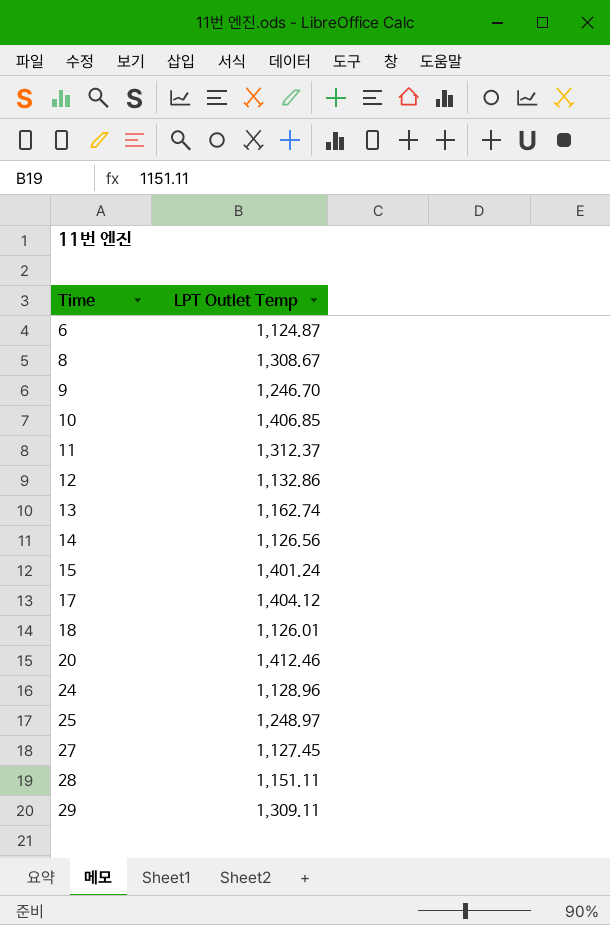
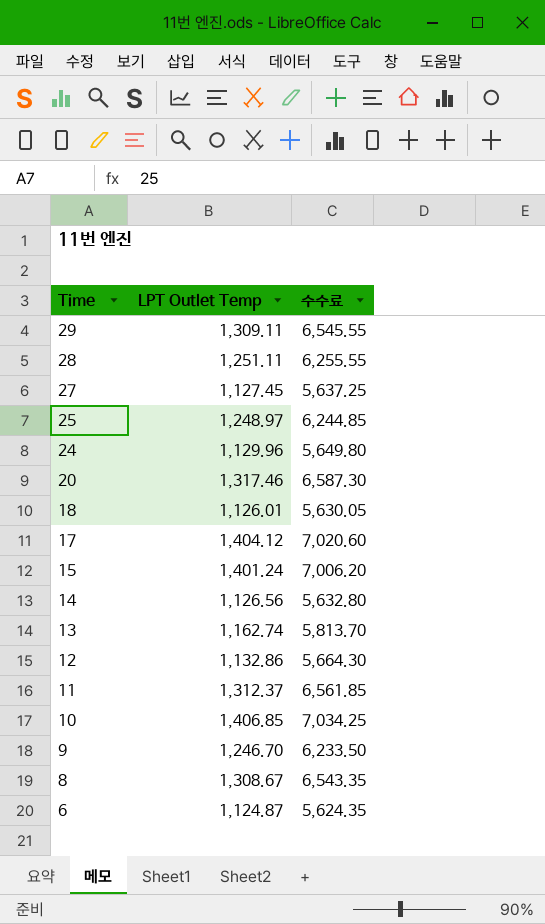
row order: Time ascending -> Time descending
column 수수료 | formula: none -> [LPT Outlet Temp] * 5
28 | LPT Outlet Temp: 1,151.11 -> 1,251.11
24 | LPT Outlet Temp: 1,128.96 -> 1,129.96
20 | LPT Outlet Temp: 1,412.46 -> 1,317.46

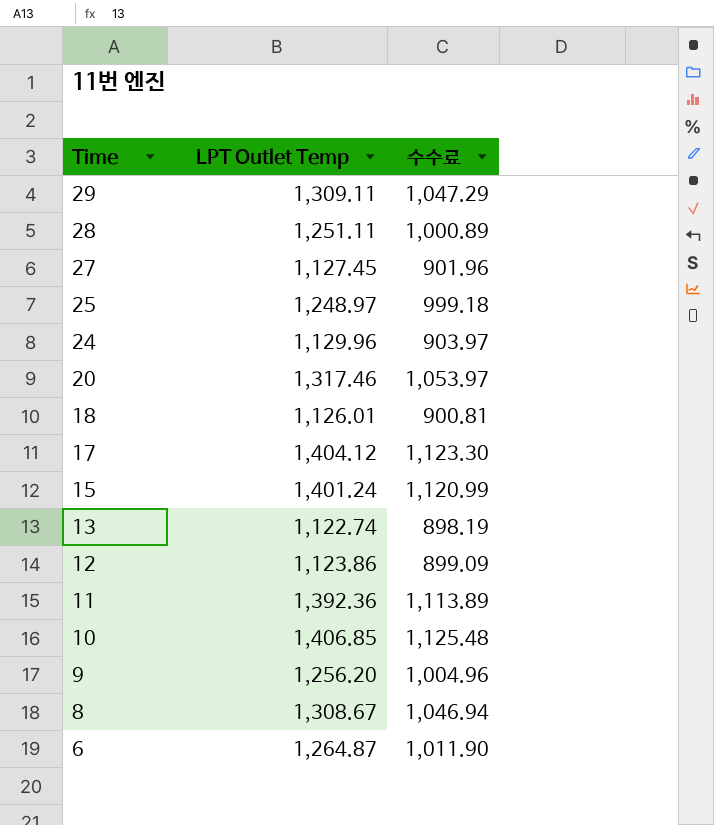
column 수수료 | formula: [LPT Outlet Temp] * 5 -> [LPT Outlet Temp] * 0.8
row 14: 1,126.56 | 5,632.80 -> none
13 | LPT Outlet Temp: 1,162.74 -> 1,122.74
12 | LPT Outlet Temp: 1,132.86 -> 1,123.86
11 | LPT Outlet Temp: 1,312.37 -> 1,392.36
9 | LPT Outlet Temp: 1,246.70 -> 1,256.20
6 | LPT Outlet Temp: 1,124.87 -> 1,264.87

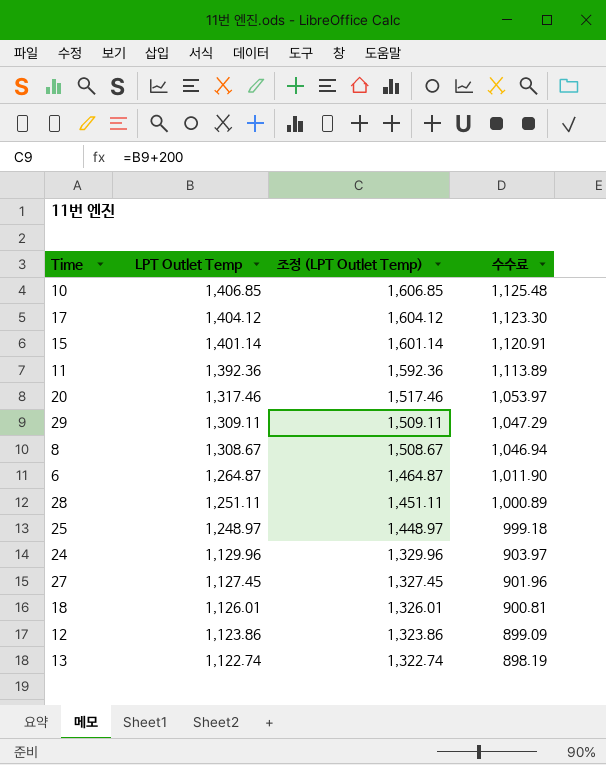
row order: Time descending -> LPT Outlet Temp descending
column 조정 (LPT Outlet Temp) | formula: none -> [LPT Outlet Temp] + 200
row 9: 1,256.20 | 1,004.96 -> none
15 | LPT Outlet Temp: 1,401.24 -> 1,401.14
15 | 수수료: 1,120.99 -> 1,120.91

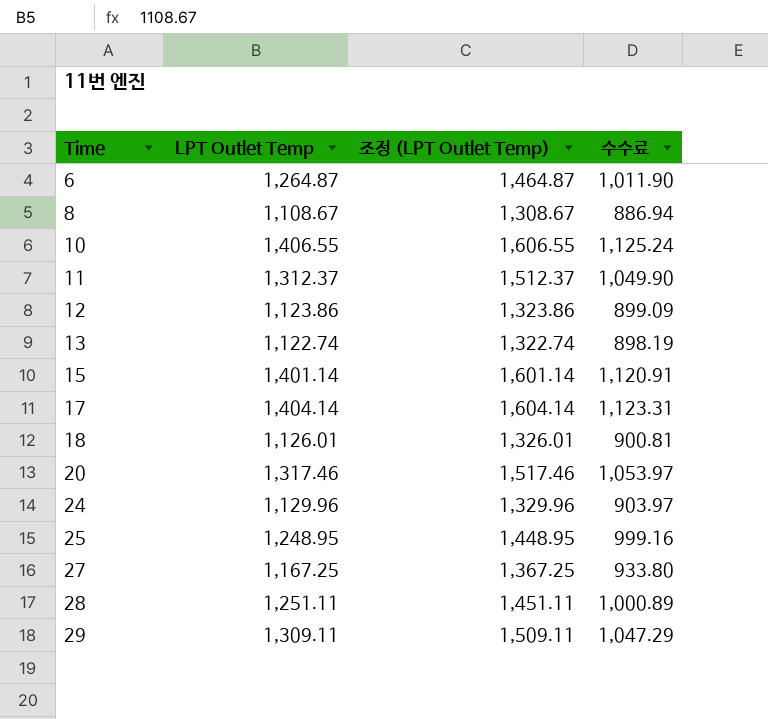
row order: LPT Outlet Temp descending -> Time ascending
8 | LPT Outlet Temp: 1,308.67 -> 1,108.67
8 | 조정 (LPT Outlet Temp): 1,508.67 -> 1,308.67
8 | 수수료: 1,046.94 -> 886.94
10 | LPT Outlet Temp: 1,406.85 -> 1,406.55
10 | 조정 (LPT Outlet Temp): 1,606.85 -> 1,606.55
10 | 수수료: 1,125.48 -> 1,125.24
11 | LPT Outlet Temp: 1,392.36 -> 1,312.37
11 | 조정 (LPT Outlet Temp): 1,592.36 -> 1,512.37
11 | 수수료: 1,113.89 -> 1,049.90
17 | LPT Outlet Temp: 1,404.12 -> 1,404.14
17 | 조정 (LPT Outlet Temp): 1,604.12 -> 1,604.14
17 | 수수료: 1,123.30 -> 1,123.31
25 | LPT Outlet Temp: 1,248.97 -> 1,248.95
25 | 조정 (LPT Outlet Temp): 1,448.97 -> 1,448.95
25 | 수수료: 999.18 -> 999.16
27 | LPT Outlet Temp: 1,127.45 -> 1,167.25
27 | 조정 (LPT Outlet Temp): 1,327.45 -> 1,367.25
27 | 수수료: 901.96 -> 933.80

